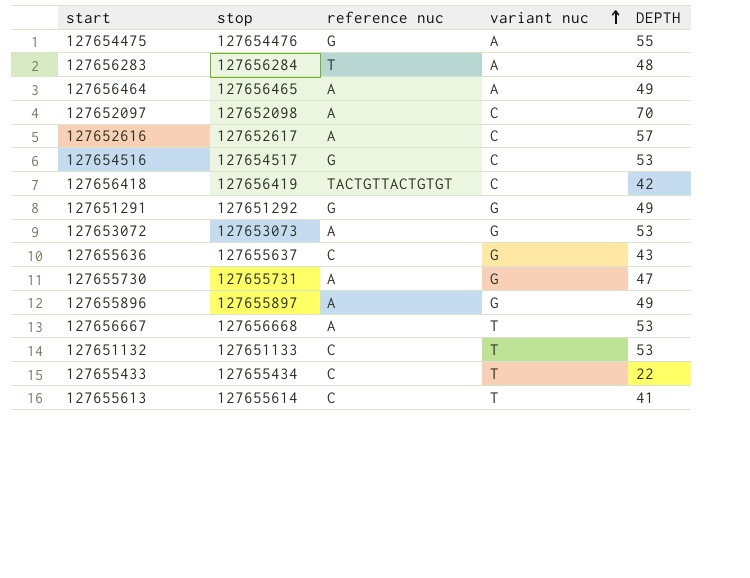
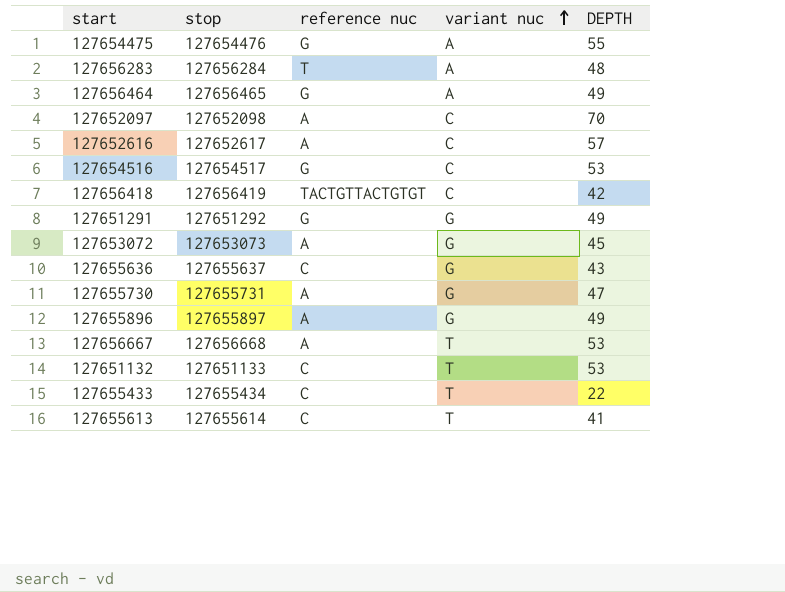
127656464 | reference nuc: A -> G
127653072 | DEPTH: 53 -> 45

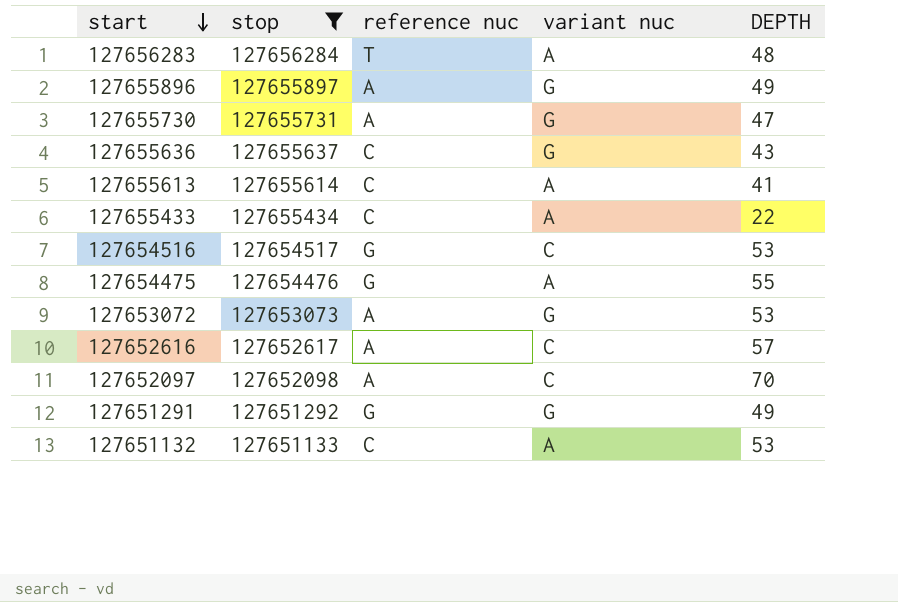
filter: none -> stop <= 127656284
row order: variant nuc ascending -> start descending
127655613 | variant nuc: T -> A
127655433 | variant nuc: T -> A
127653072 | DEPTH: 45 -> 53
127651132 | variant nuc: T -> A

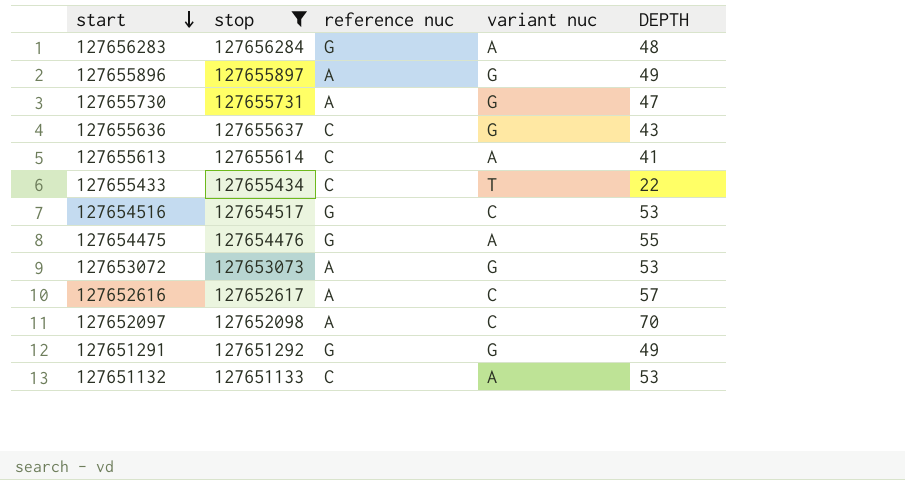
127656283 | reference nuc: T -> G
127655433 | variant nuc: A -> T

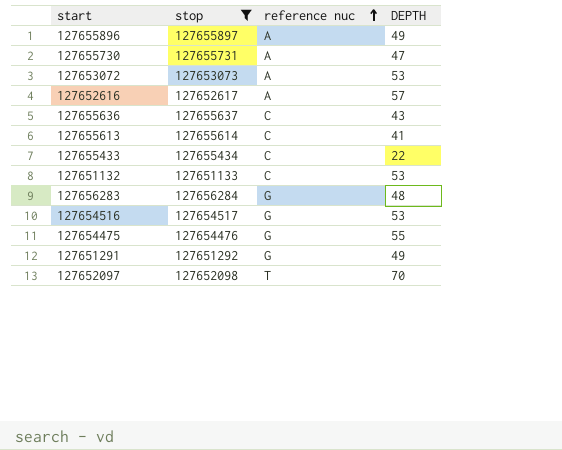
row order: start descending -> reference nuc ascending
column variant nuc | position: 4 -> none
127652097 | reference nuc: A -> T

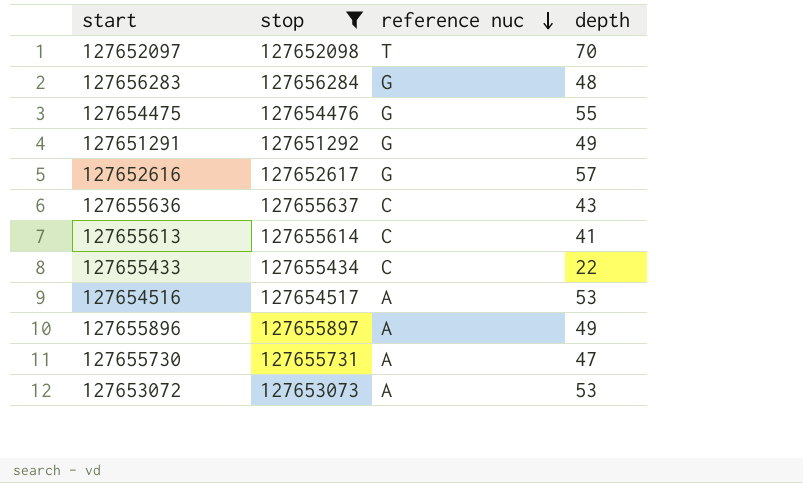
row order: reference nuc ascending -> reference nuc descending
column name: DEPTH -> depth
row 127651132: 127651133 | C | 53 -> none
127652616 | reference nuc: A -> G
127654516 | reference nuc: G -> A

